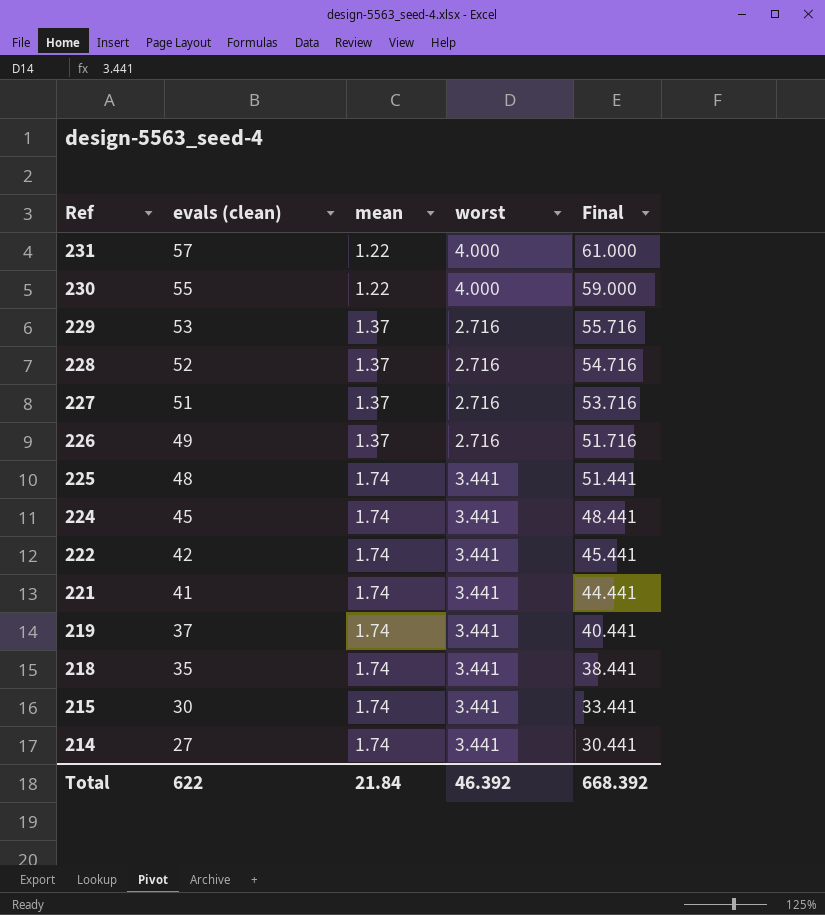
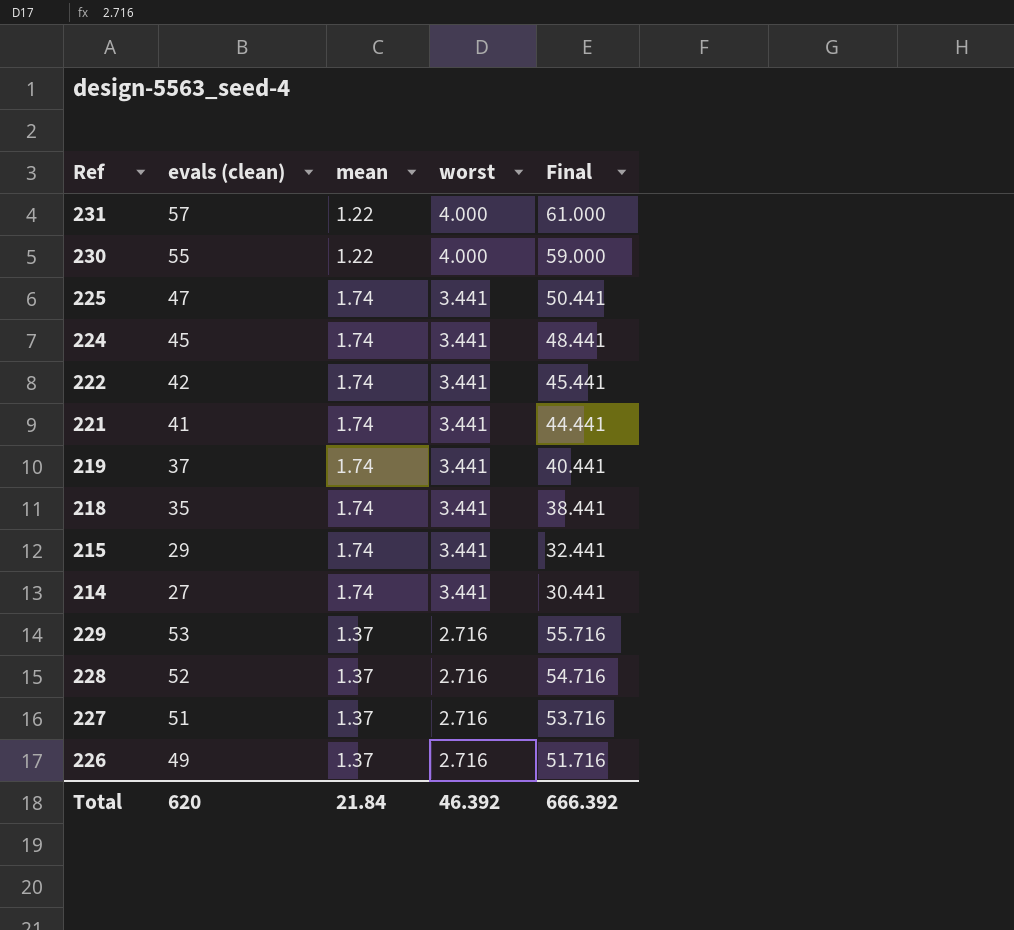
row order: Ref descending -> worst descending
225 | evals (clean): 48 -> 47
225 | Final: 51.441 -> 50.441
215 | evals (clean): 30 -> 29
215 | Final: 33.441 -> 32.441
Total | evals (clean): 622 -> 620
Total | Final: 668.392 -> 666.392

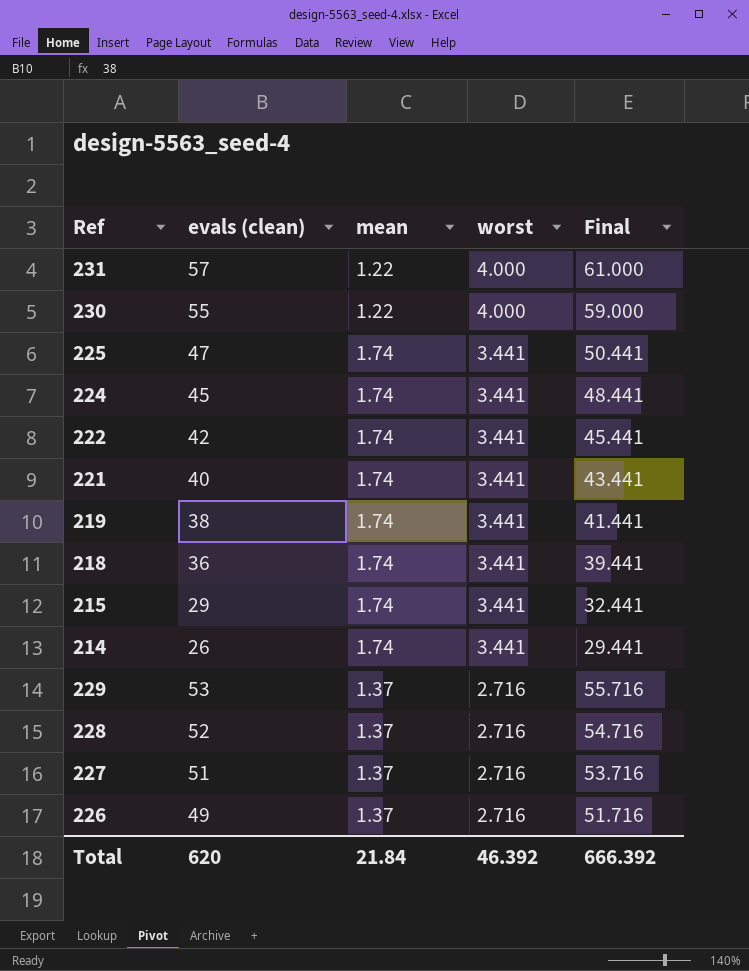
221 | evals (clean): 41 -> 40
221 | Final: 44.441 -> 43.441
219 | evals (clean): 37 -> 38
219 | Final: 40.441 -> 41.441
218 | evals (clean): 35 -> 36
218 | Final: 38.441 -> 39.441
214 | evals (clean): 27 -> 26
214 | Final: 30.441 -> 29.441

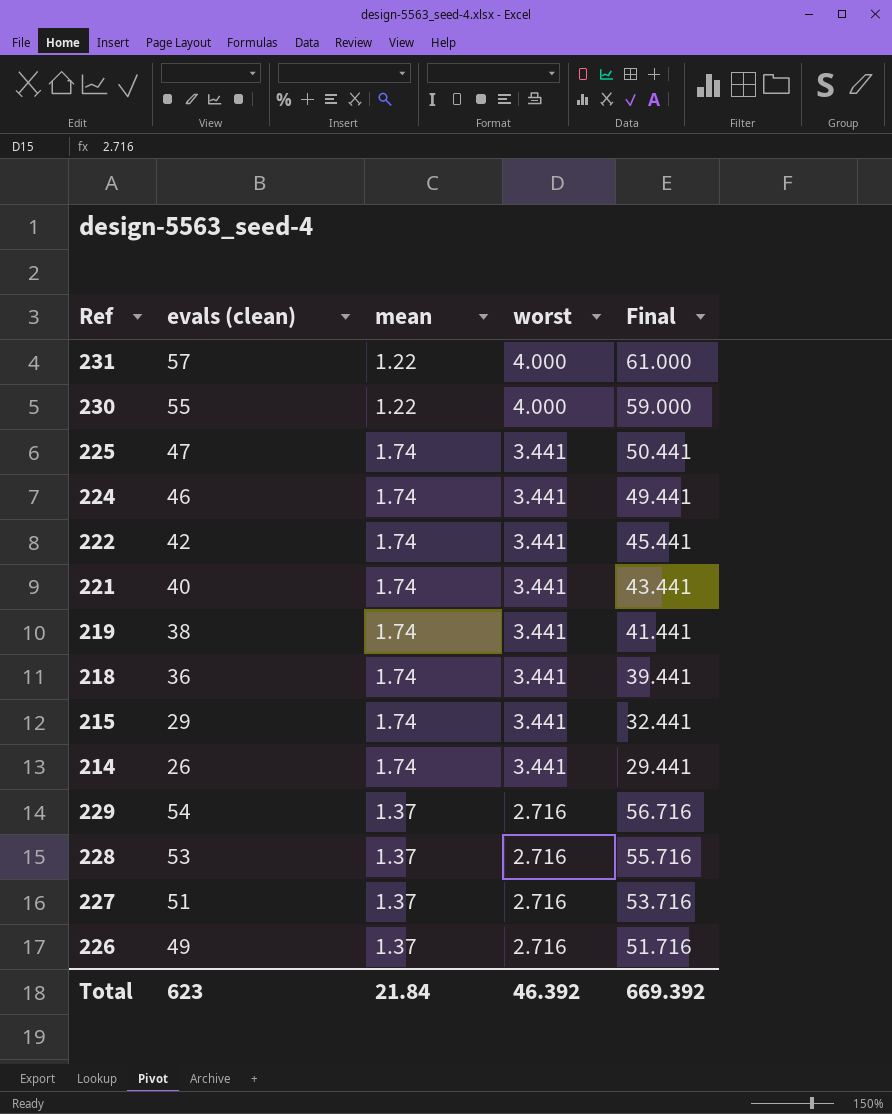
224 | evals (clean): 45 -> 46
224 | Final: 48.441 -> 49.441
229 | evals (clean): 53 -> 54
229 | Final: 55.716 -> 56.716
228 | evals (clean): 52 -> 53
228 | Final: 54.716 -> 55.716
Total | evals (clean): 620 -> 623
Total | Final: 666.392 -> 669.392

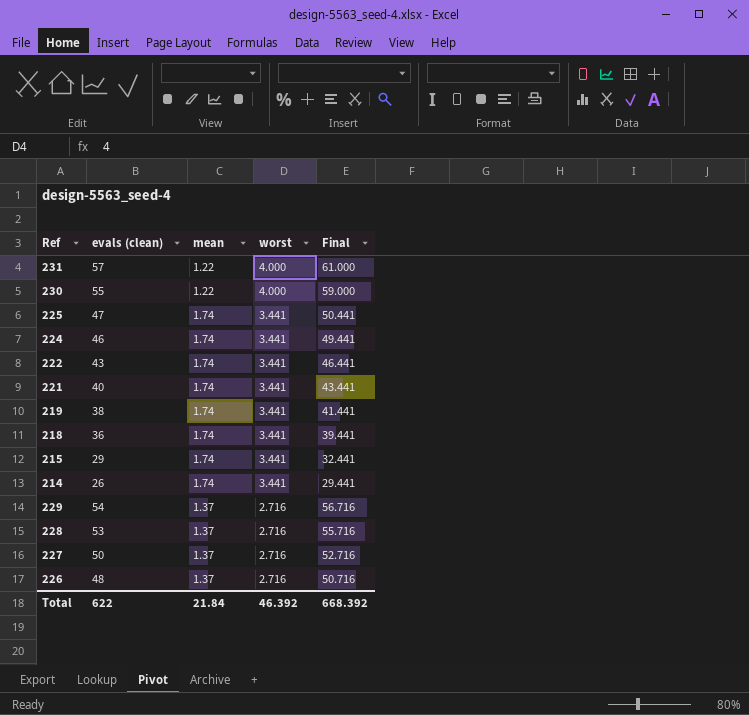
222 | evals (clean): 42 -> 43
222 | Final: 45.441 -> 46.441
227 | evals (clean): 51 -> 50
227 | Final: 53.716 -> 52.716
226 | evals (clean): 49 -> 48
226 | Final: 51.716 -> 50.716
Total | evals (clean): 623 -> 622
Total | Final: 669.392 -> 668.392

